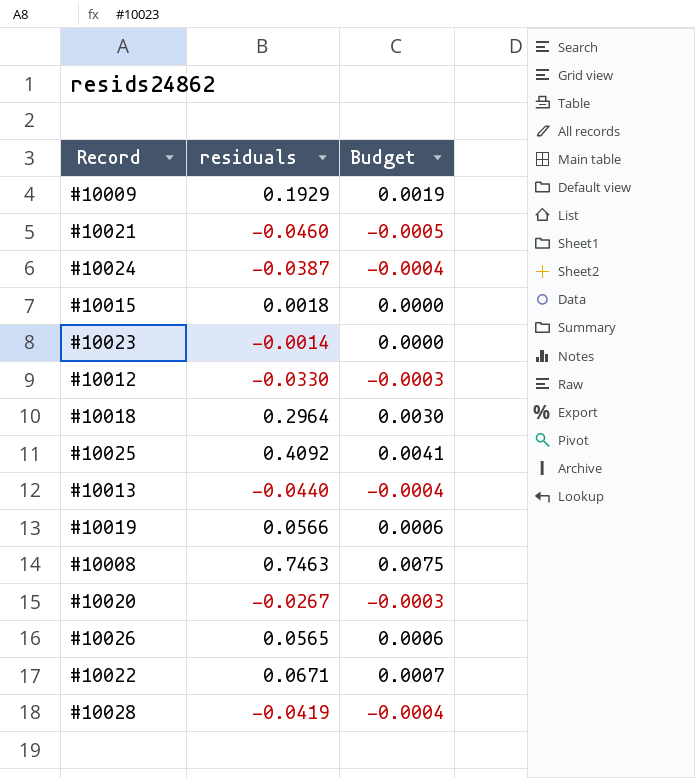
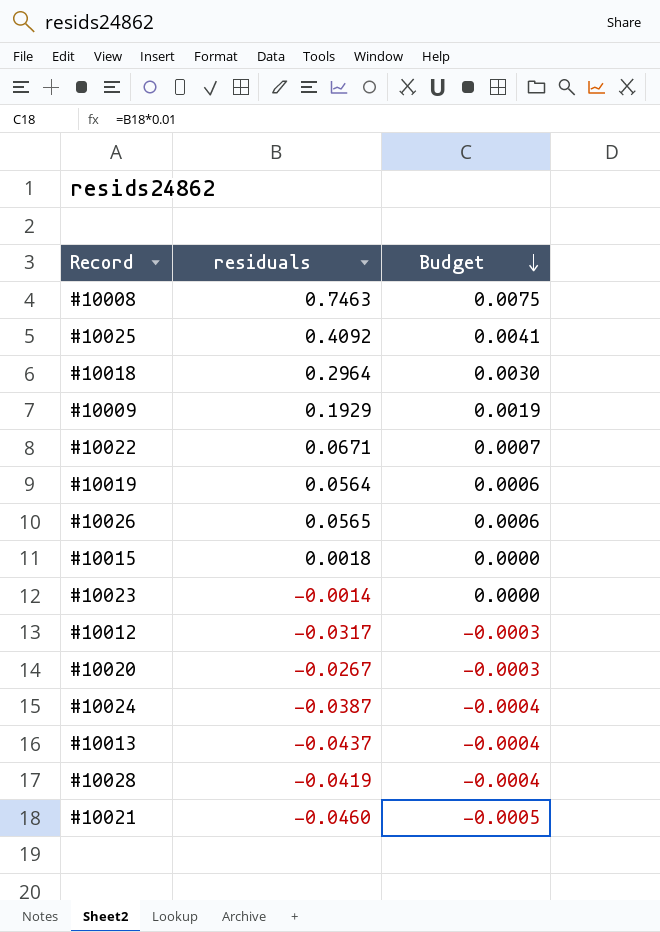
row order: none -> Budget descending
#10019 | residuals: 0.0566 -> 0.0564
#10012 | residuals: -0.0330 -> -0.0317
#10013 | residuals: -0.0440 -> -0.0437

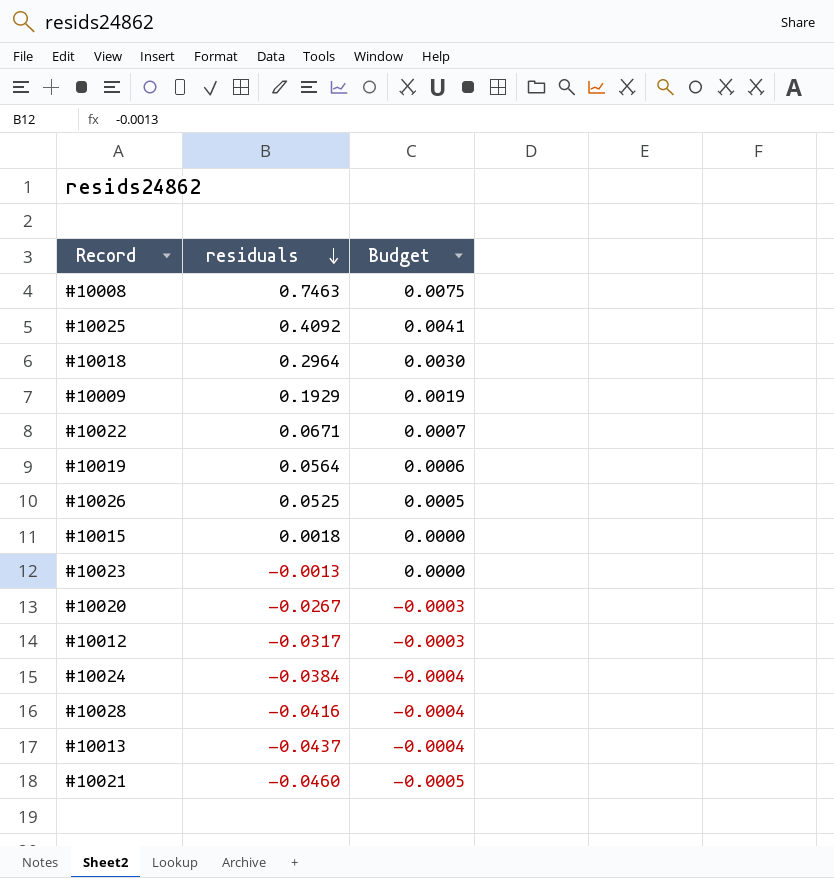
row order: Budget descending -> residuals descending
#10026 | residuals: 0.0565 -> 0.0525
#10026 | Budget: 0.0006 -> 0.0005
#10023 | residuals: -0.0014 -> -0.0013
#10024 | residuals: -0.0387 -> -0.0384
#10028 | residuals: -0.0419 -> -0.0416

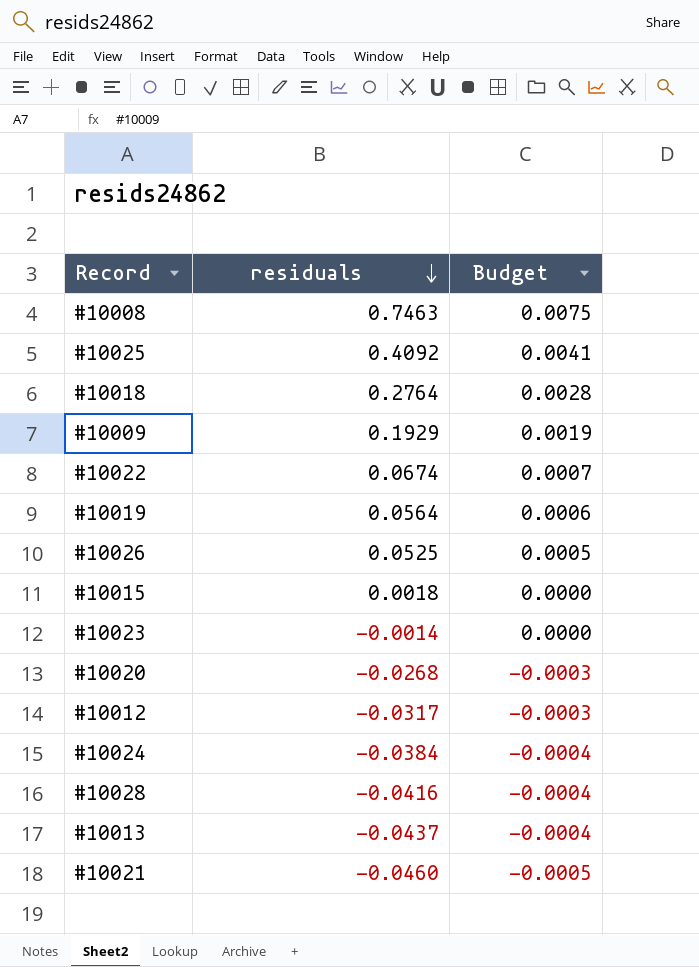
#10018 | residuals: 0.2964 -> 0.2764
#10018 | Budget: 0.0030 -> 0.0028
#10022 | residuals: 0.0671 -> 0.0674
#10023 | residuals: -0.0013 -> -0.0014
#10020 | residuals: -0.0267 -> -0.0268

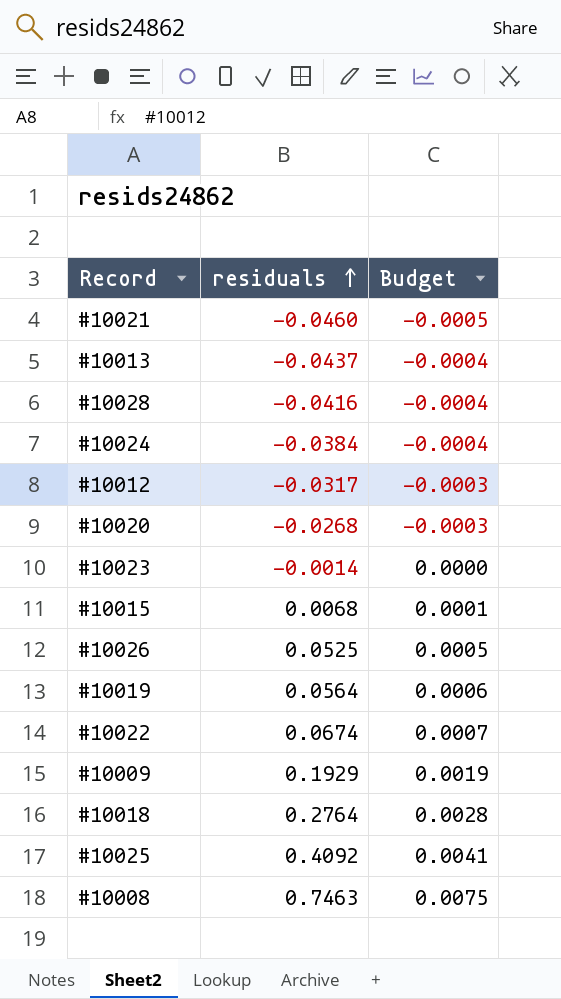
row order: residuals descending -> residuals ascending
#10015 | residuals: 0.0018 -> 0.0068
#10015 | Budget: 0.0000 -> 0.0001

